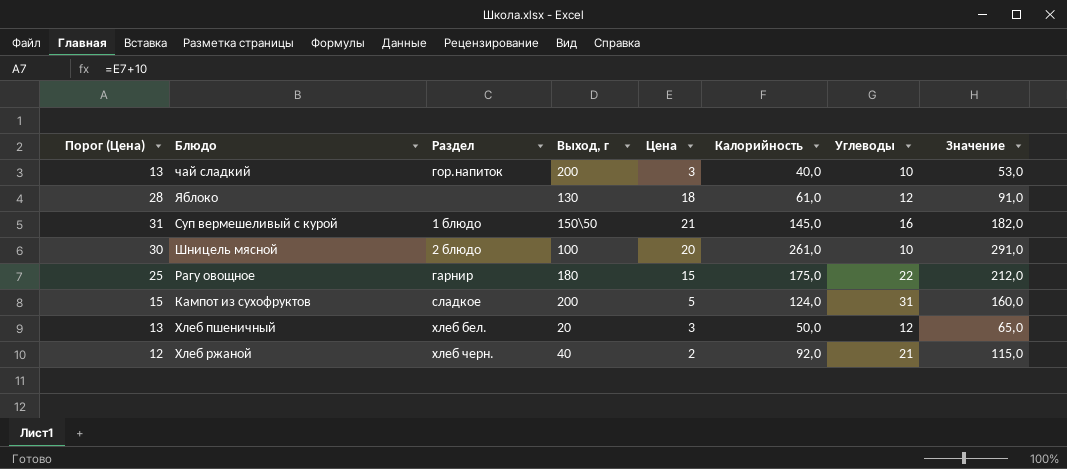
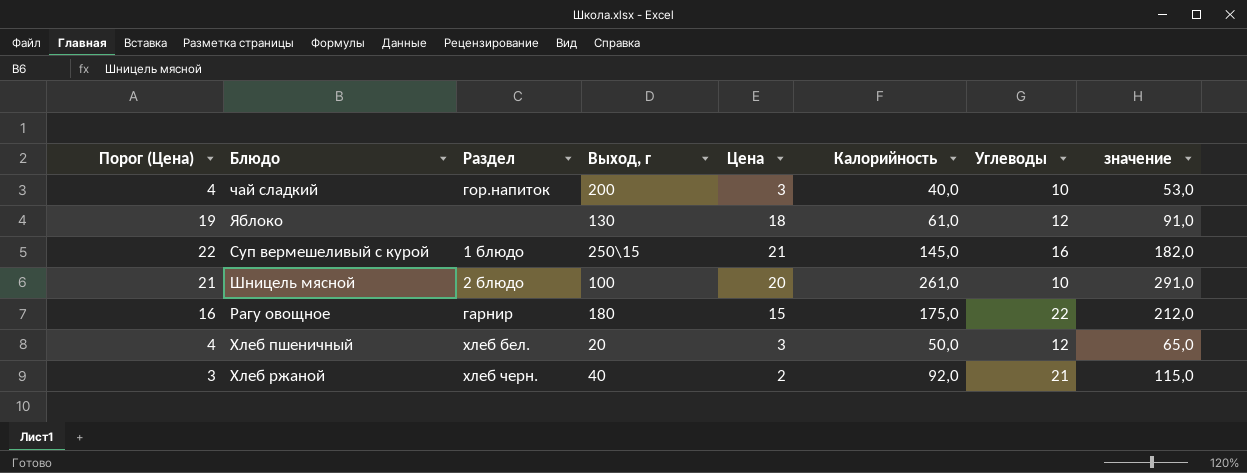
column Порог (Цена) | formula: [Цена] + 10 -> [Цена] + 1
column name: Значение -> значение
row Кампот из сухофруктов: 15 | сладкое | 200 | 5 | 124,0 | 31 | 160,0 -> none
Суп вермешеливый с курой | Выход, г: 150\50 -> 250\15

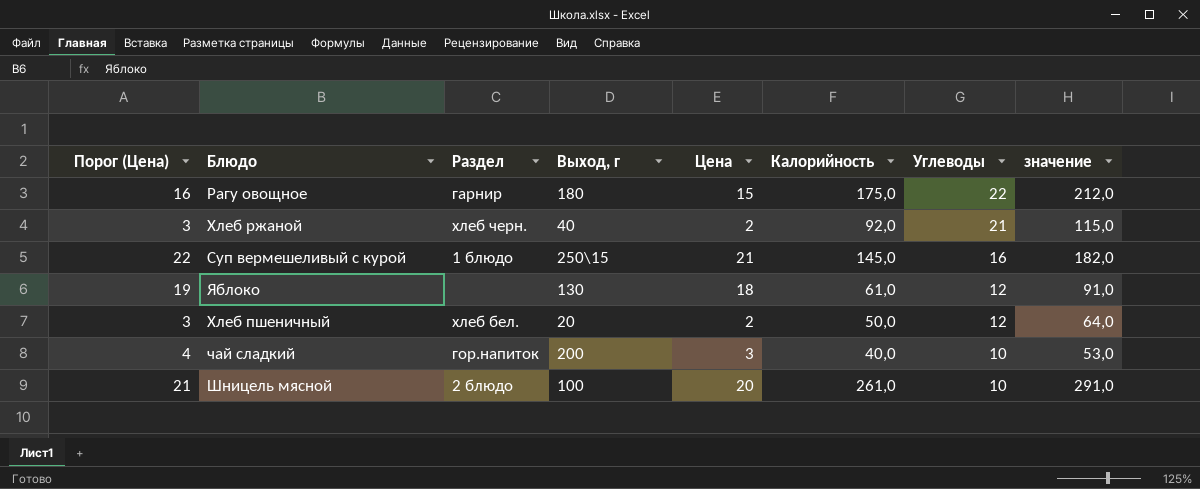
row order: none -> Углеводы descending
Хлеб пшеничный | Порог (Цена): 4 -> 3
Хлеб пшеничный | Цена: 3 -> 2
Хлеб пшеничный | значение: 65,0 -> 64,0

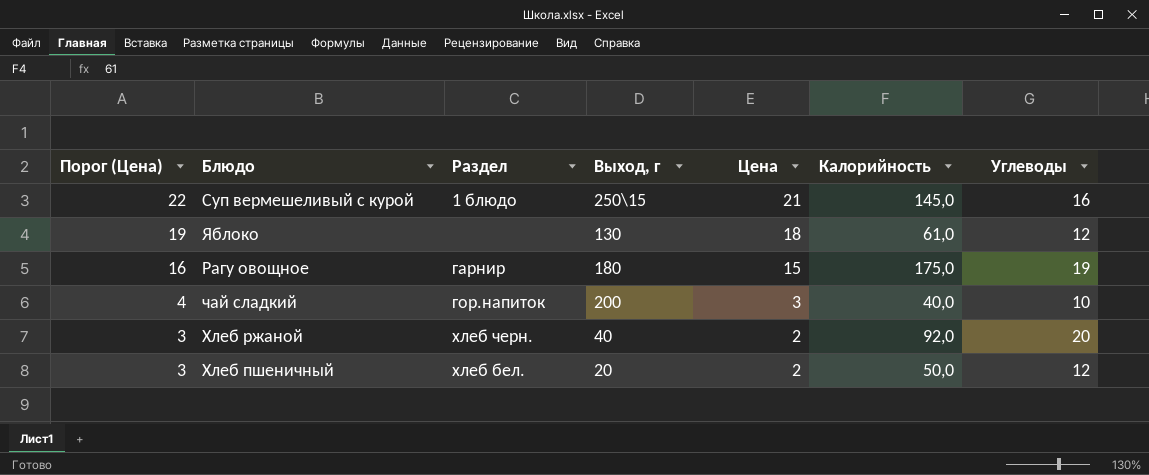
row order: Углеводы descending -> Порог (Цена) descending
column значение | formula: [Цена] + [Калорийность] + [Углеводы] -> none
row Шницель мясной: 21 | 2 блюдо | 100 | 20 | 261,0 | 10 | 291,0 -> none
Рагу овощное | Углеводы: 22 -> 19
Хлеб ржаной | Углеводы: 21 -> 20

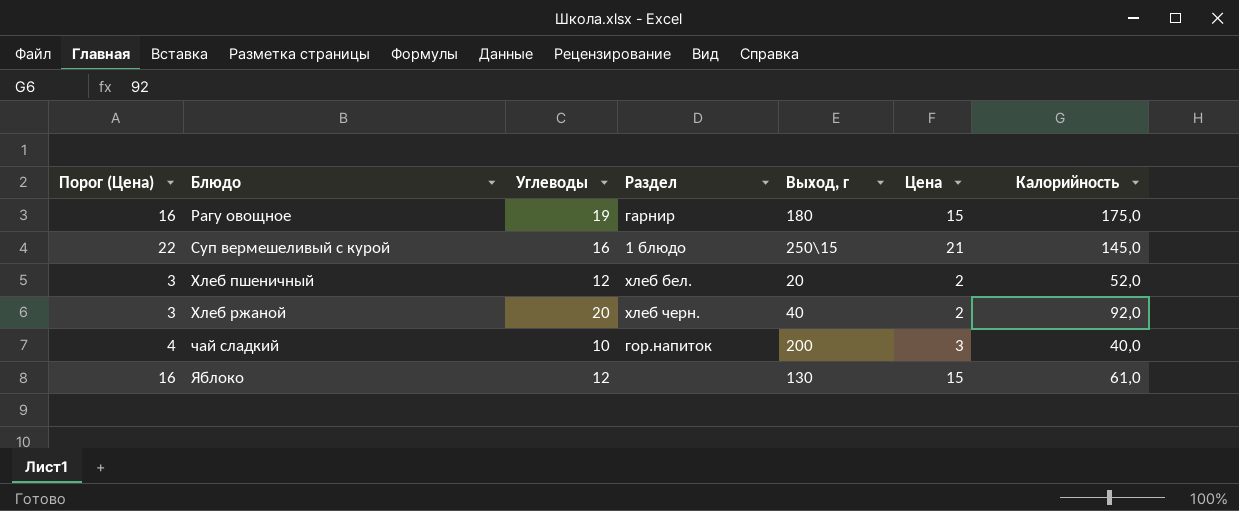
row order: Порог (Цена) descending -> Блюдо ascending
column Углеводы | position: 7 -> 3
Хлеб пшеничный | Калорийность: 50,0 -> 52,0
Яблоко | Порог (Цена): 19 -> 16
Яблоко | Цена: 18 -> 15

